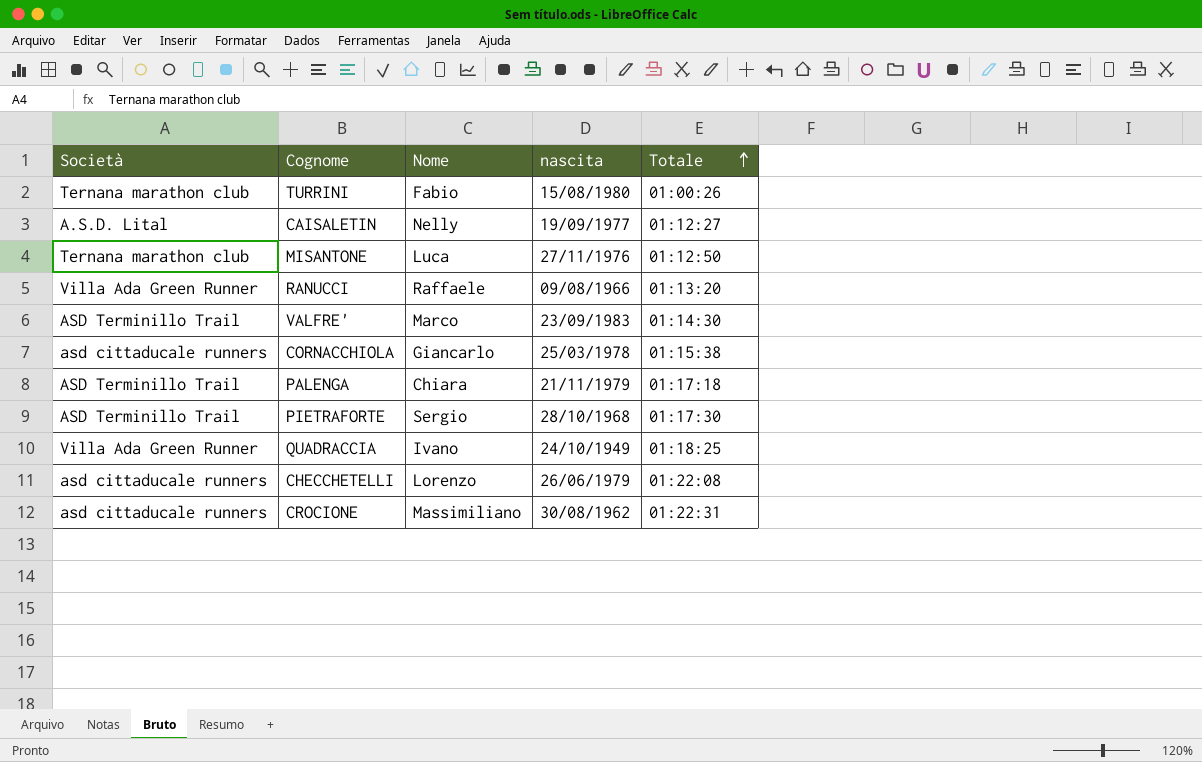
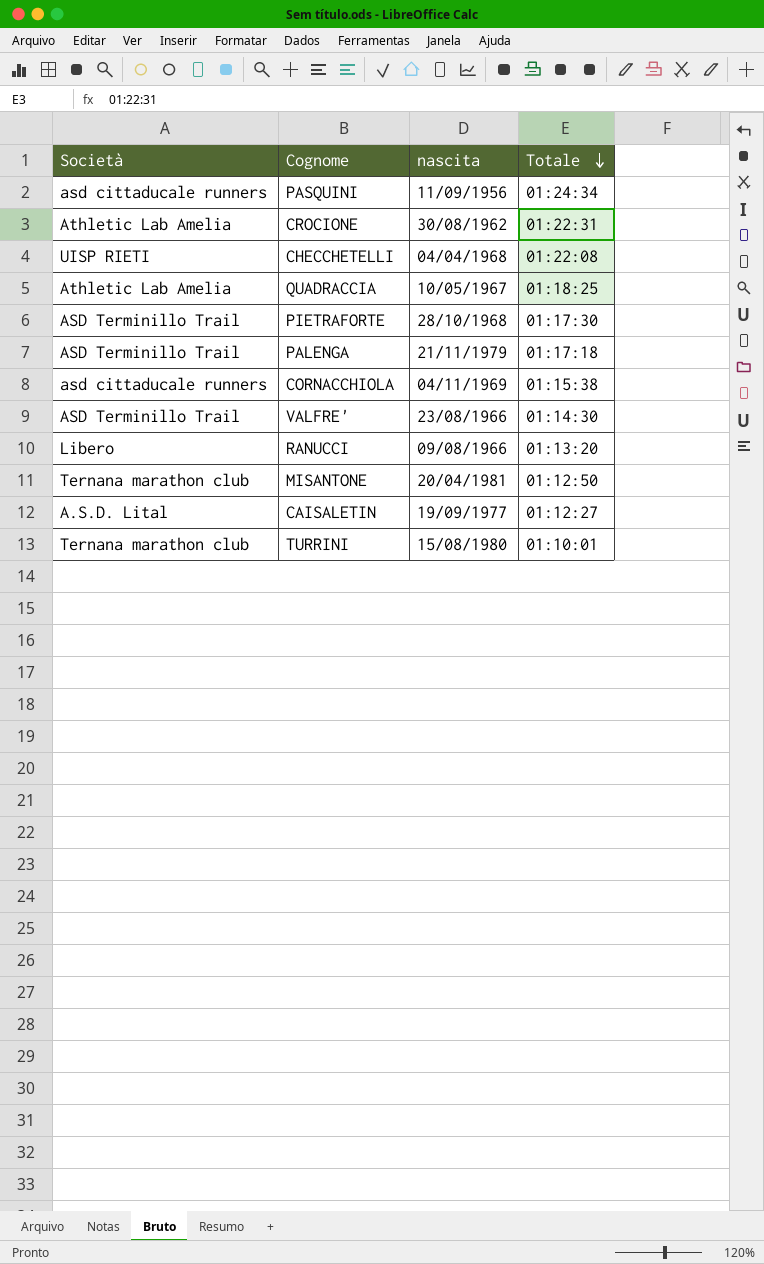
row order: Totale ascending -> Totale descending
column Nome | position: 3 -> none
row PASQUINI: none -> asd cittaducale runners | 11/09/1956 | 01:24:34
CROCIONE | Società: asd cittaducale runners -> Athletic Lab Amelia
CHECCHETELLI | Società: asd cittaducale runners -> UISP RIETI
CHECCHETELLI | nascita: 26/06/1979 -> 04/04/1968
QUADRACCIA | Società: Villa Ada Green Runner -> Athletic Lab Amelia
QUADRACCIA | nascita: 24/10/1949 -> 10/05/1967
CORNACCHIOLA | nascita: 25/03/1978 -> 04/11/1969
VALFRE' | nascita: 23/09/1983 -> 23/08/1966
RANUCCI | Società: Villa Ada Green Runner -> Libero
MISANTONE | nascita: 27/11/1976 -> 20/04/1981
TURRINI | Totale: 01:00:26 -> 01:10:01

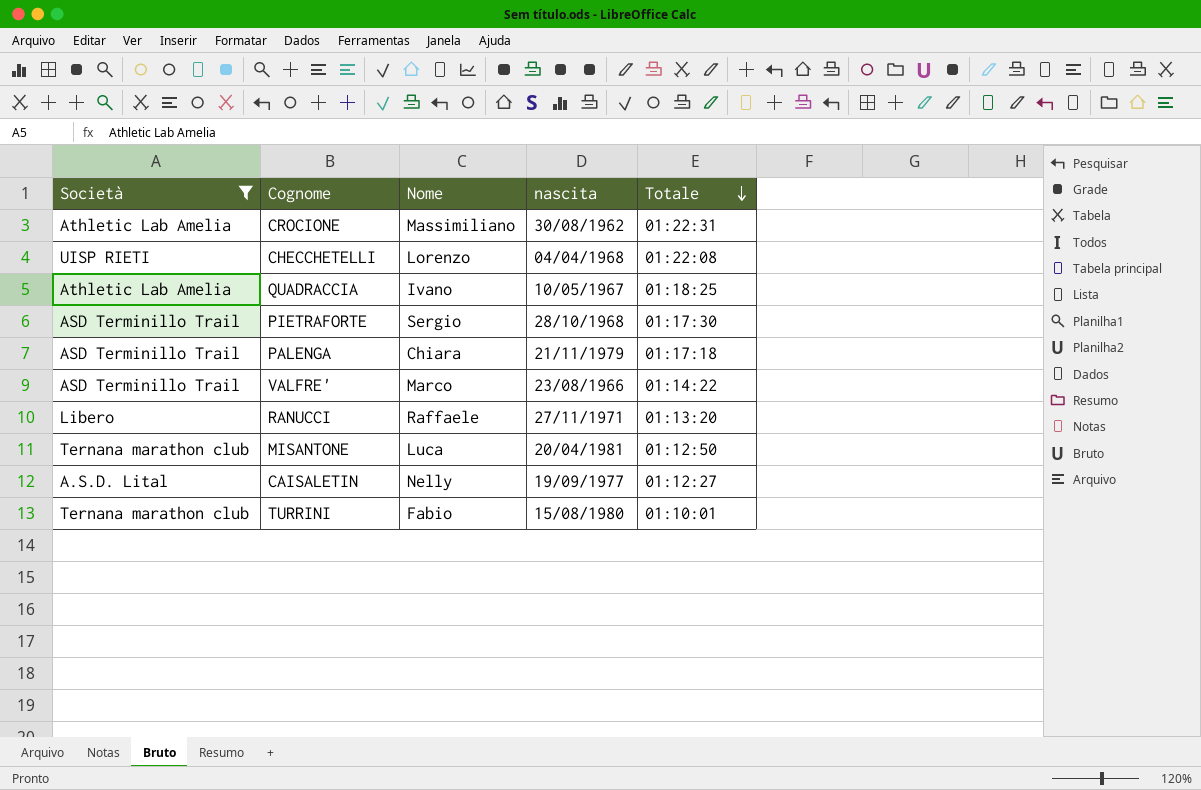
filter: none -> Società != asd cittaducale runners
column Nome | position: none -> 3
VALFRE' | Totale: 01:14:30 -> 01:14:22
RANUCCI | nascita: 09/08/1966 -> 27/11/1971

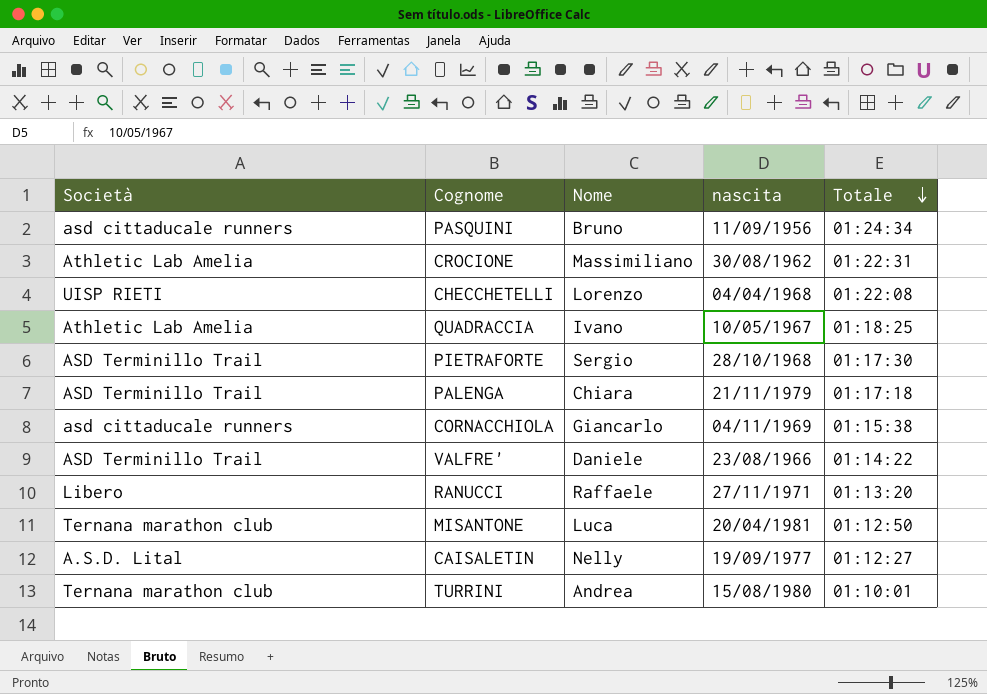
filter: Società != asd cittaducale runners -> none
VALFRE' | Nome: Marco -> Daniele
TURRINI | Nome: Fabio -> Andrea

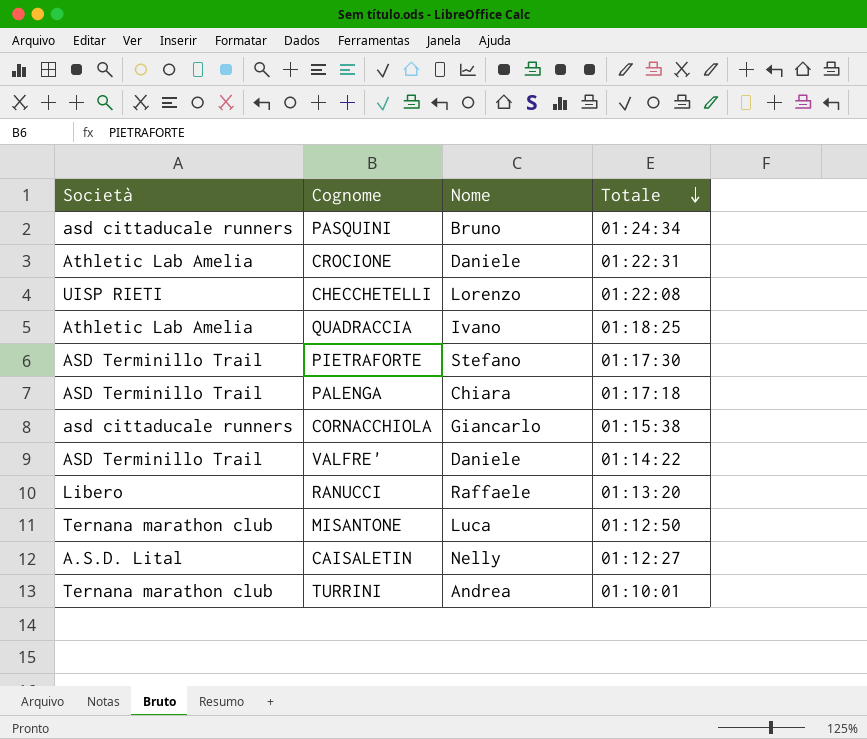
column nascita | position: 4 -> none
CROCIONE | Nome: Massimiliano -> Daniele
PIETRAFORTE | Nome: Sergio -> Stefano

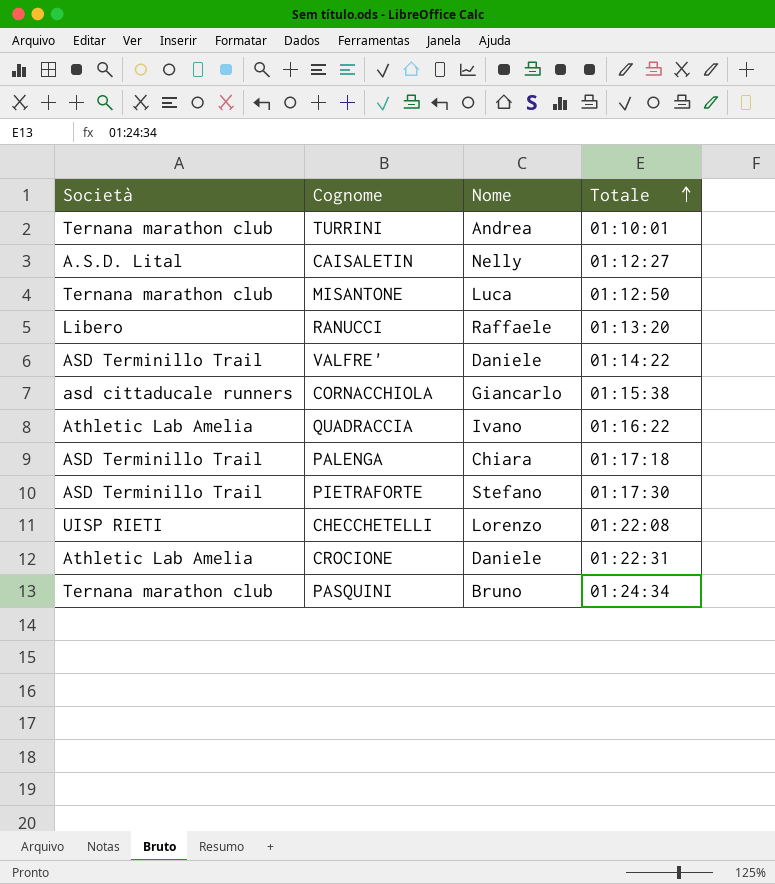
row order: Totale descending -> Totale ascending
QUADRACCIA | Totale: 01:18:25 -> 01:16:22
PASQUINI | Società: asd cittaducale runners -> Ternana marathon club

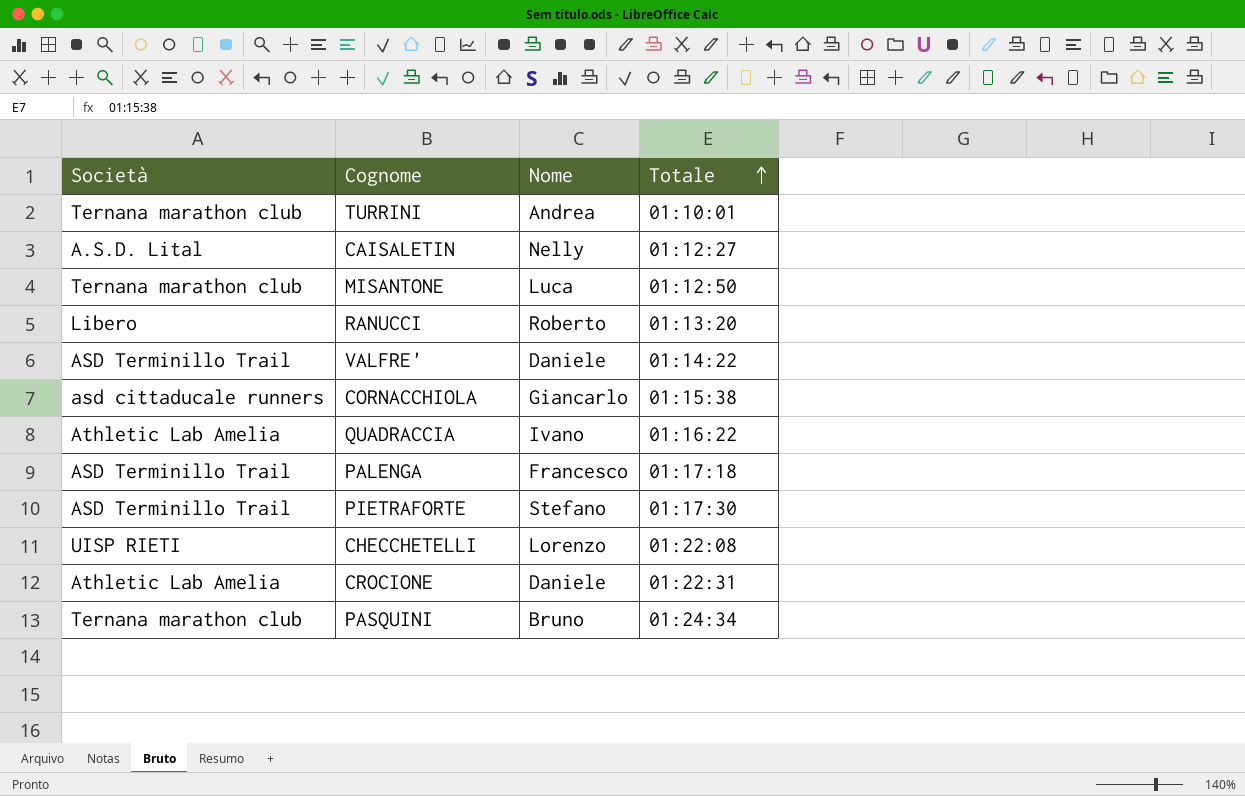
RANUCCI | Nome: Raffaele -> Roberto
PALENGA | Nome: Chiara -> Francesco

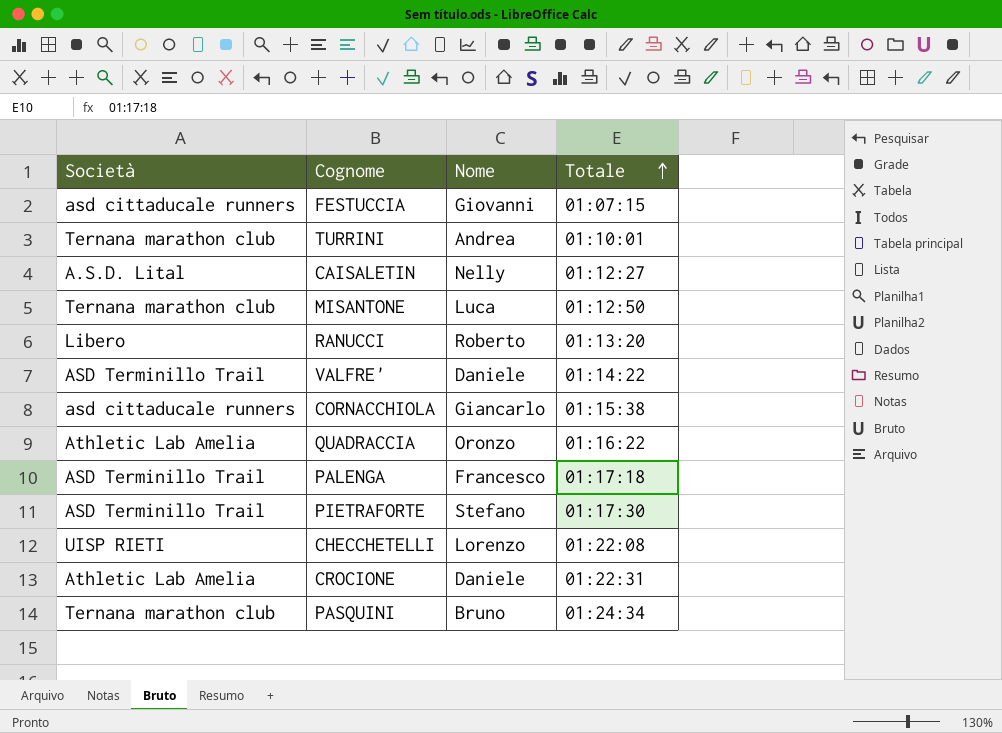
row FESTUCCIA: none -> asd cittaducale runners | Giovanni | 01:07:15
QUADRACCIA | Nome: Ivano -> Oronzo

